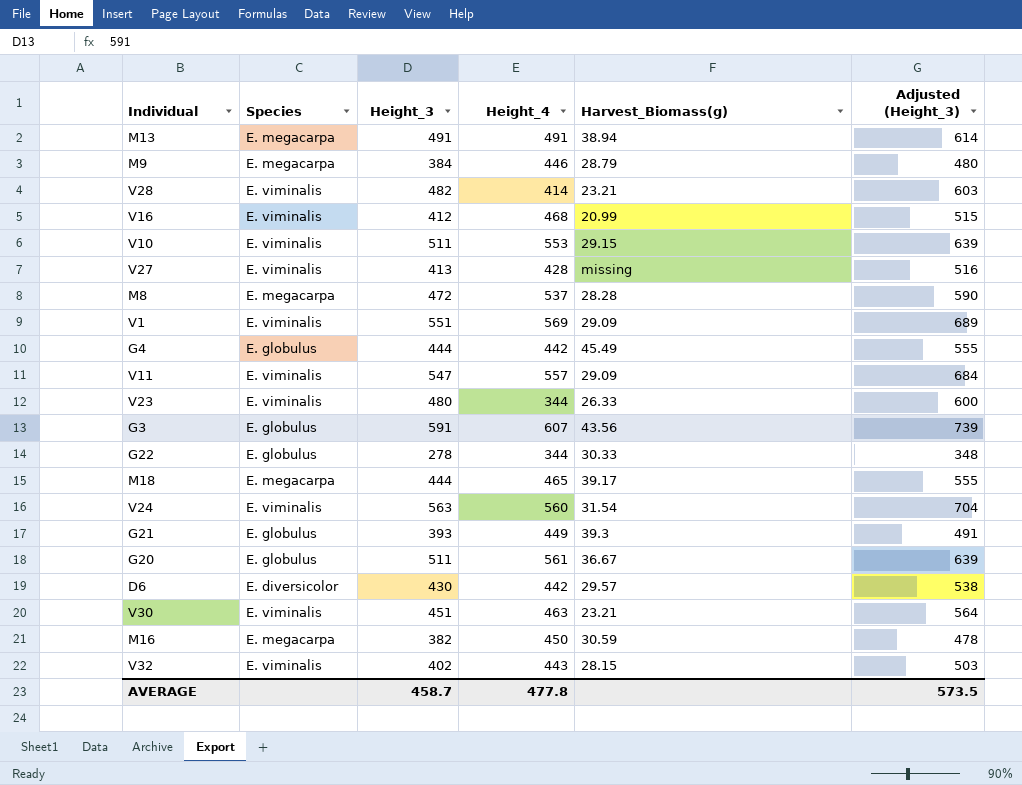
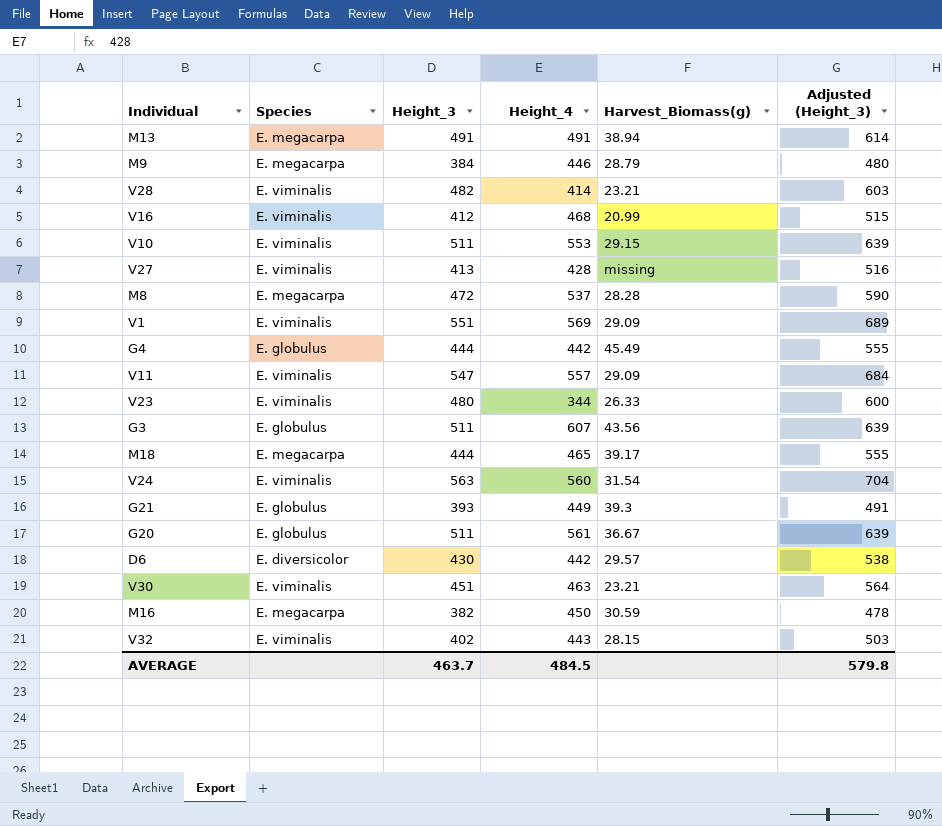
row G22: E. globulus | 278 | 344 | 30.33 | 348 -> none
G3 | Height_3: 591 -> 511
G3 | Adjusted (Height_3): 739 -> 639
AVERAGE | Height_3: 458.7 -> 463.7
AVERAGE | Height_4: 477.8 -> 484.5
AVERAGE | Adjusted (Height_3): 573.5 -> 579.8

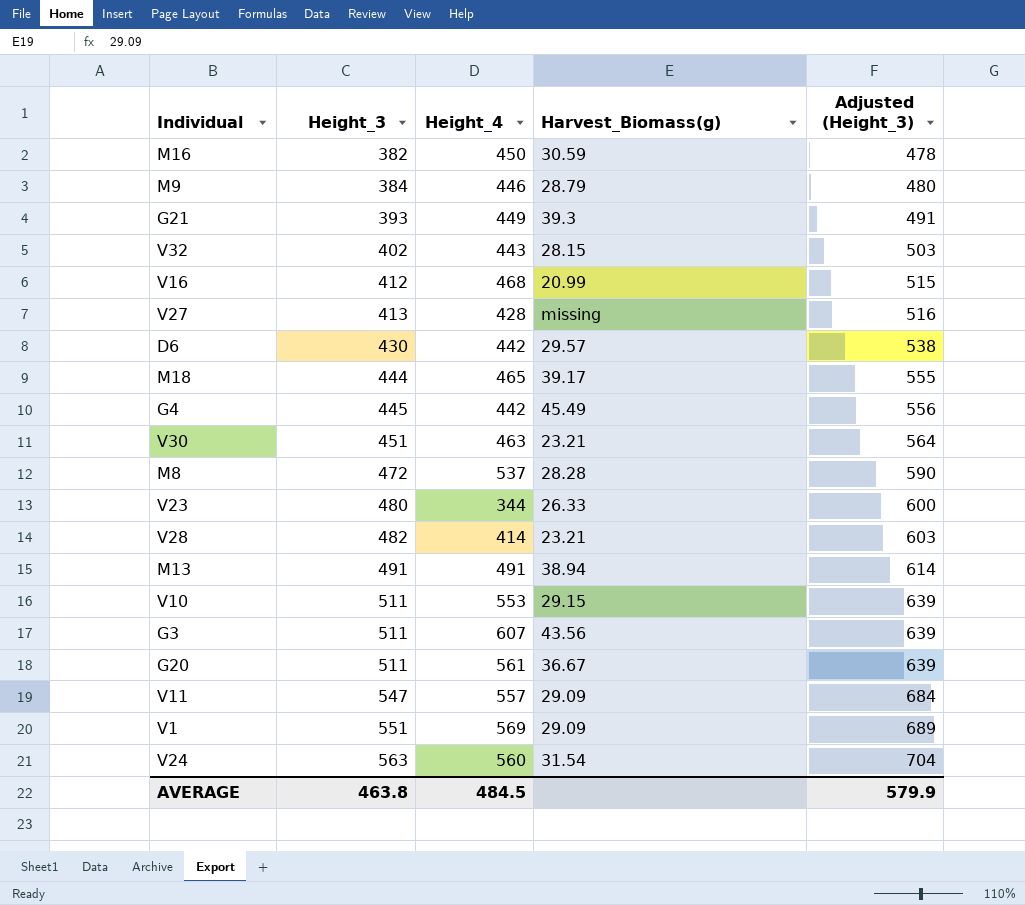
row order: none -> Height_3 ascending
column Species | position: 2 -> none
G4 | Height_3: 444 -> 445
G4 | Adjusted (Height_3): 555 -> 556
AVERAGE | Height_3: 463.7 -> 463.8
AVERAGE | Adjusted (Height_3): 579.8 -> 579.9

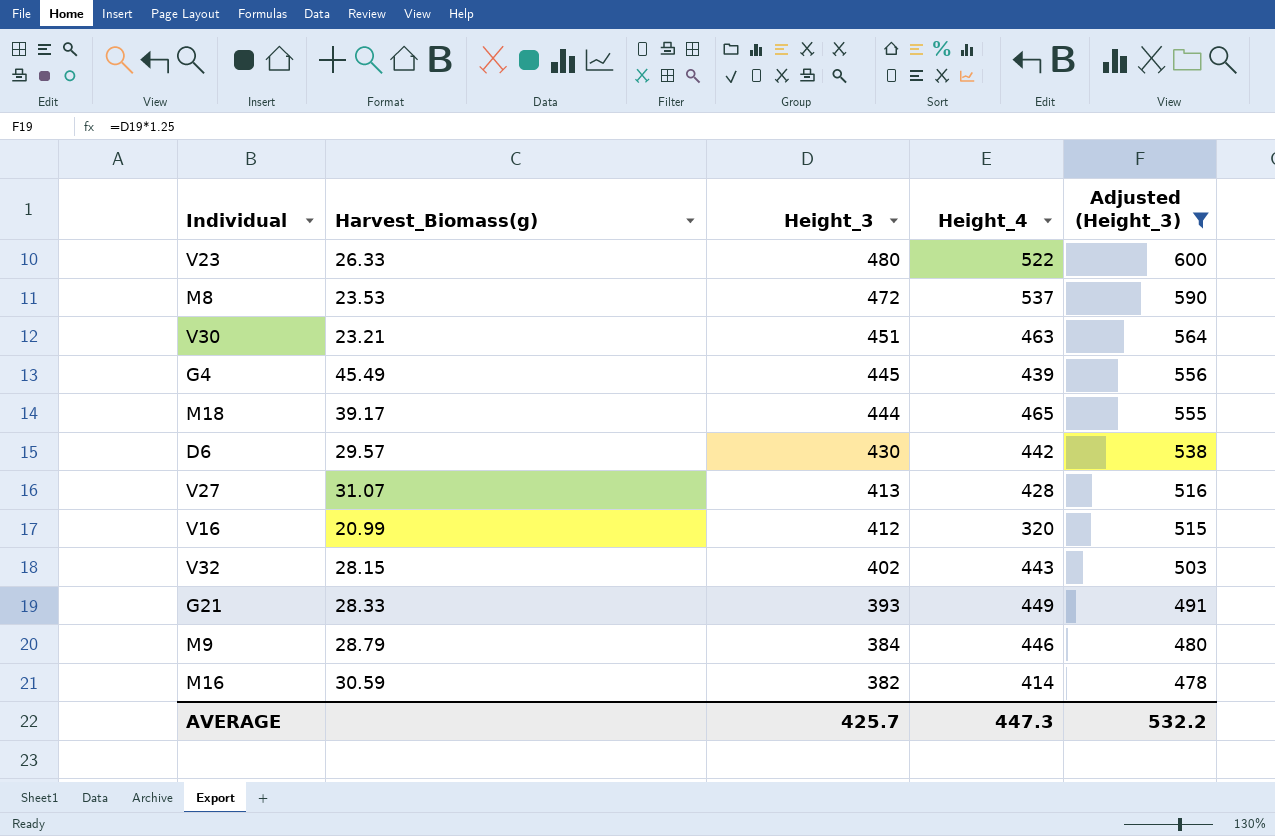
filter: none -> Adjusted (Height_3) <= 600
row order: Height_3 ascending -> Height_3 descending
column Harvest_Biomass(g) | position: 4 -> 2
V23 | Height_4: 344 -> 522
M8 | Harvest_Biomass(g): 28.28 -> 23.53
G4 | Height_4: 442 -> 439
V27 | Harvest_Biomass(g): missing -> 31.07
V16 | Height_4: 468 -> 320
G21 | Harvest_Biomass(g): 39.3 -> 28.33
M16 | Height_4: 450 -> 414
AVERAGE | Height_3: 463.8 -> 425.7
AVERAGE | Height_4: 484.5 -> 447.3
AVERAGE | Adjusted (Height_3): 579.9 -> 532.2

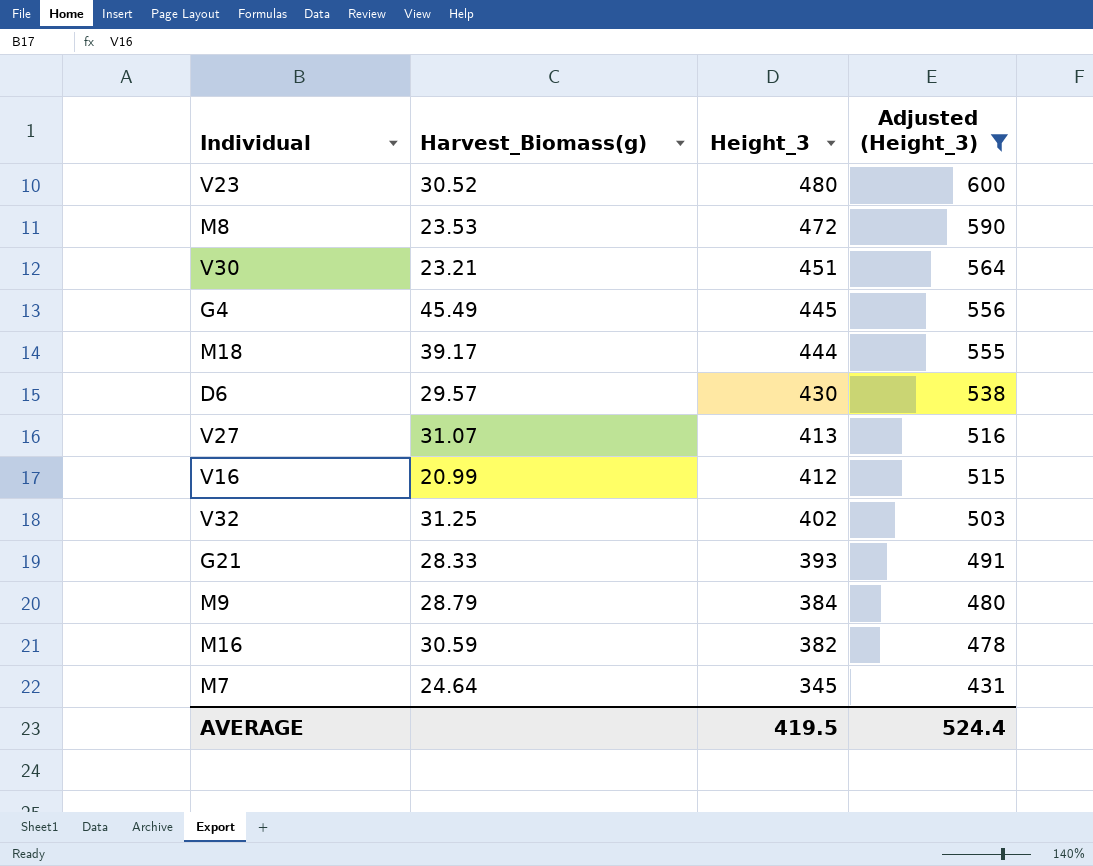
column Height_4 | position: 4 -> none
V23 | Harvest_Biomass(g): 26.33 -> 30.52
V32 | Harvest_Biomass(g): 28.15 -> 31.25
row M7: none -> 24.64 | 345 | 431
AVERAGE | Height_3: 425.7 -> 419.5
AVERAGE | Adjusted (Height_3): 532.2 -> 524.4

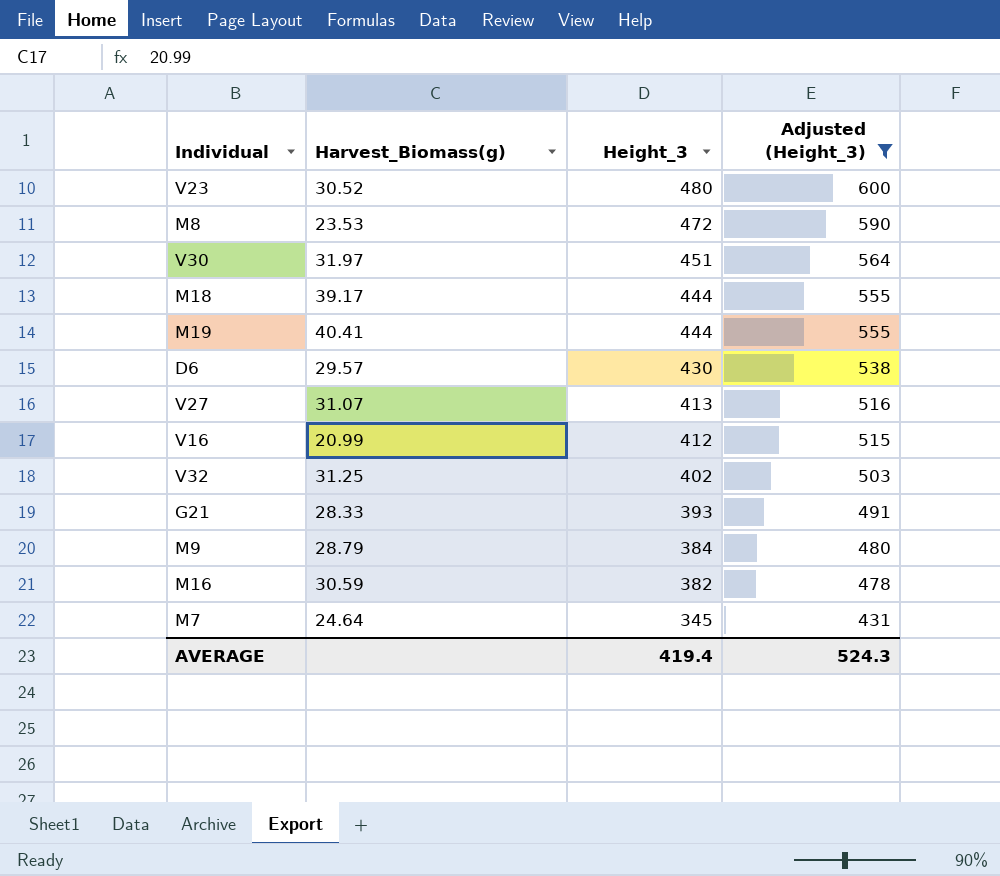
row G4: 45.49 | 445 | 556 -> none
V30 | Harvest_Biomass(g): 23.21 -> 31.97
row M19: none -> 40.41 | 444 | 555
AVERAGE | Height_3: 419.5 -> 419.4
AVERAGE | Adjusted (Height_3): 524.4 -> 524.3

